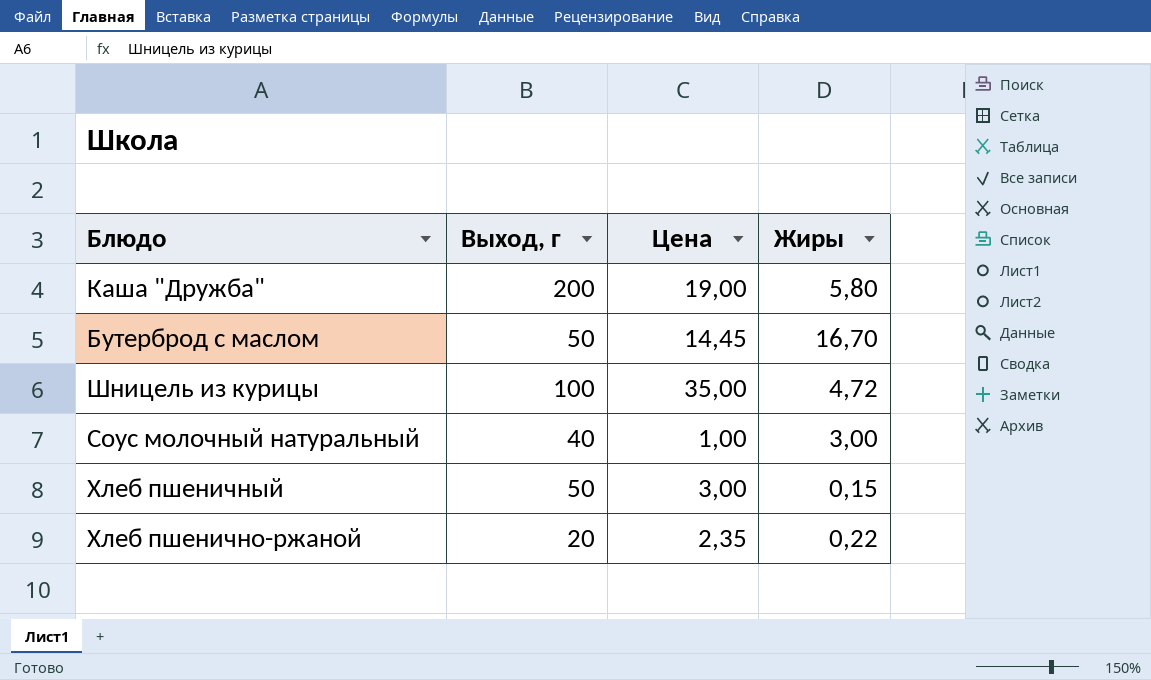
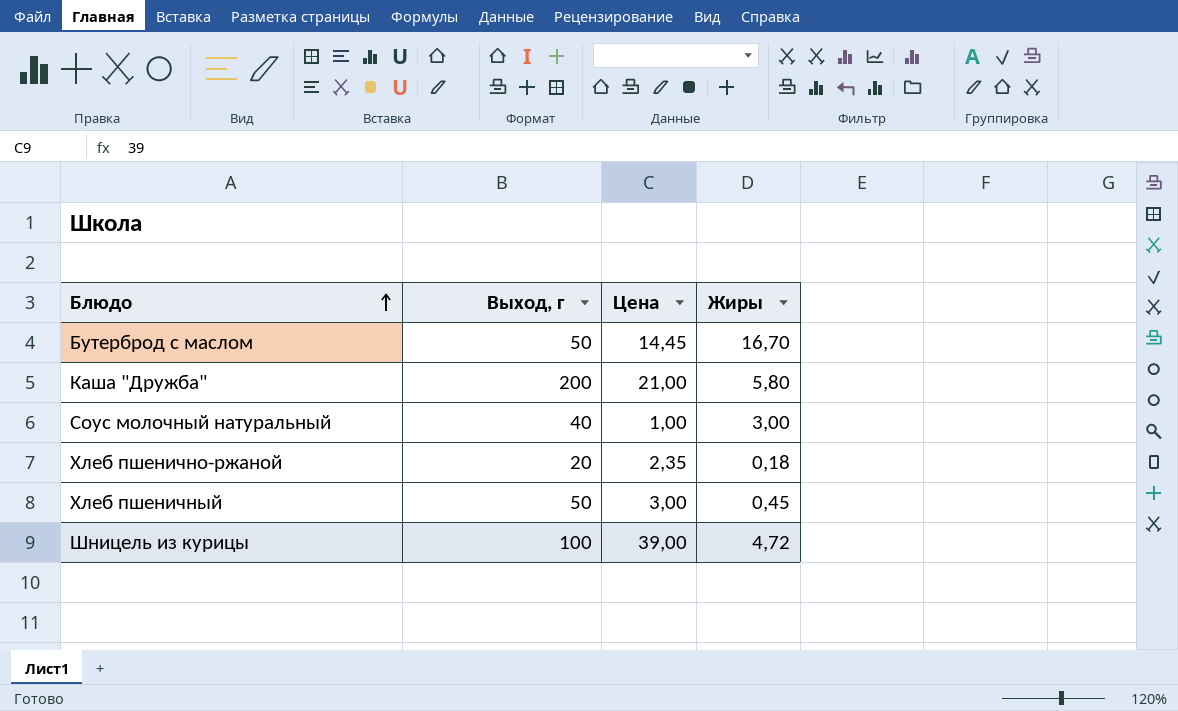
row order: none -> Блюдо ascending
Каша "Дружба" | Цена: 19,00 -> 21,00
Хлеб пшенично-ржаной | Жиры: 0,22 -> 0,18
Хлеб пшеничный | Жиры: 0,15 -> 0,45
Шницель из курицы | Цена: 35,00 -> 39,00

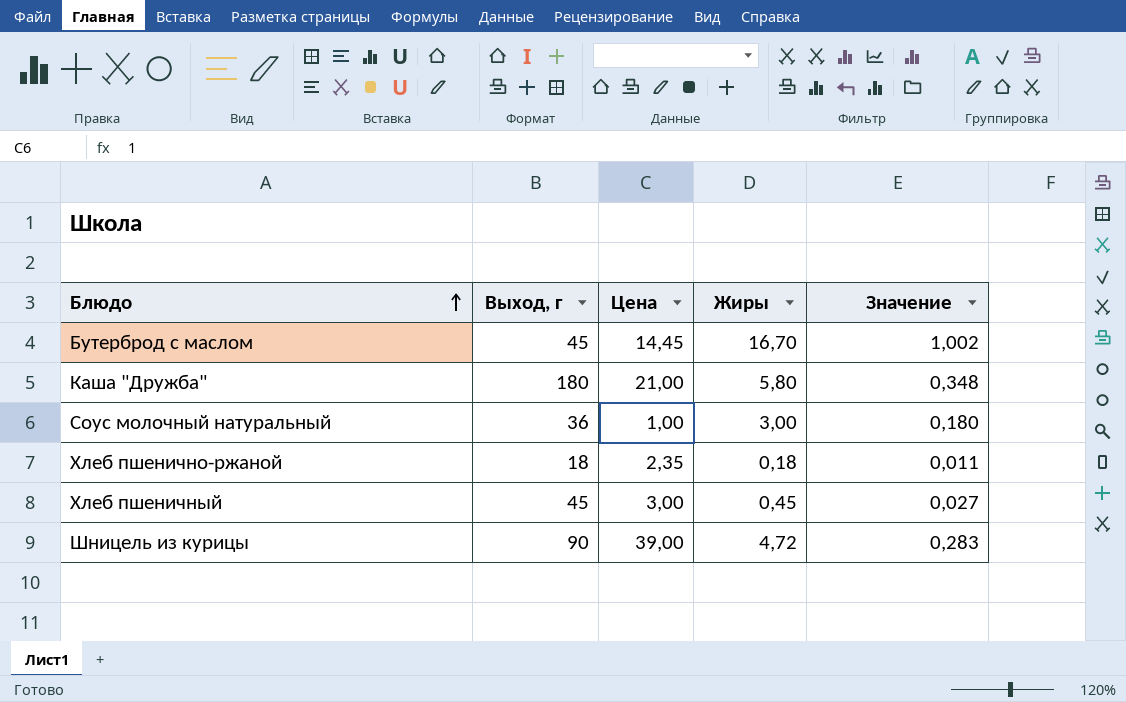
column Значение | formula: none -> [Жиры] * 0,06
Бутерброд с маслом | Выход, г: 50 -> 45
Каша "Дружба" | Выход, г: 200 -> 180
Соус молочный натуральный | Выход, г: 40 -> 36
Хлеб пшенично-ржаной | Выход, г: 20 -> 18
Хлеб пшеничный | Выход, г: 50 -> 45
Шницель из курицы | Выход, г: 100 -> 90

